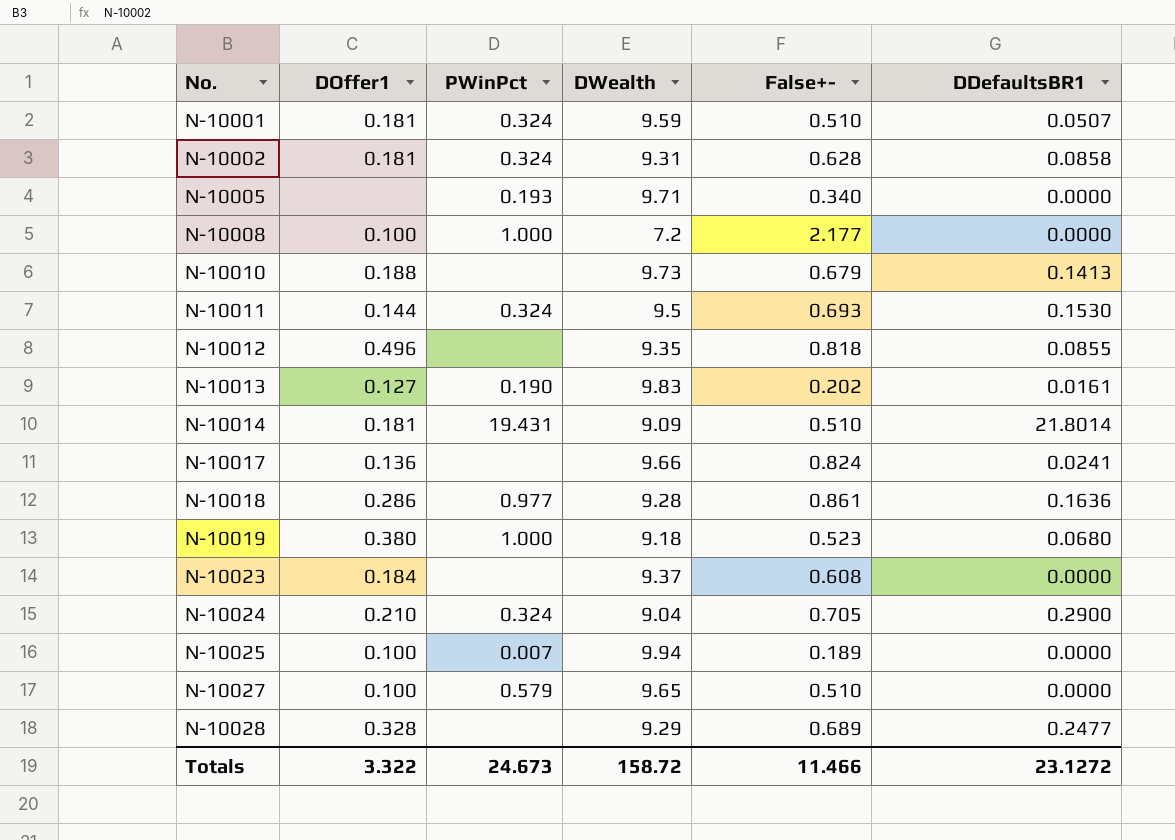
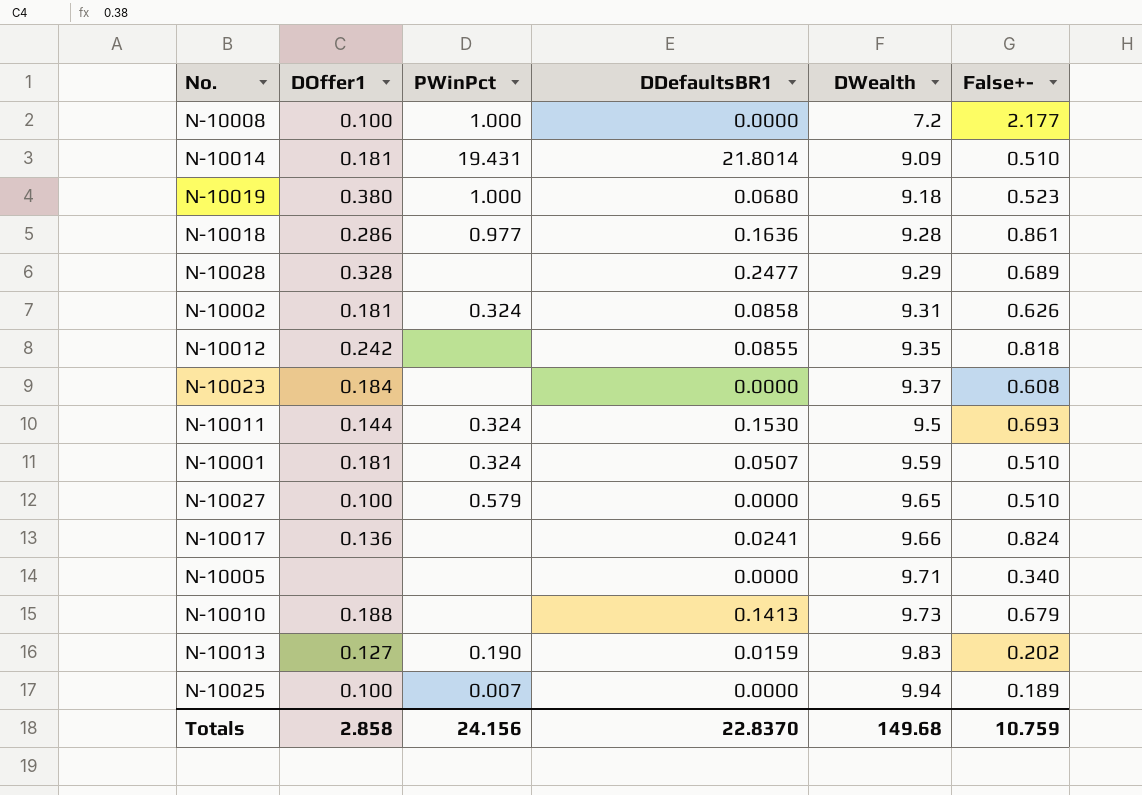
row order: No. ascending -> DWealth ascending
column DDefaultsBR1 | position: 6 -> 4
row N-10024: 0.210 | 0.324 | 9.04 | 0.705 | 0.2900 -> none
N-10002 | False+-: 0.628 -> 0.626
N-10012 | DOffer1: 0.496 -> 0.242
N-10005 | PWinPct: 0.193 -> none
N-10013 | DDefaultsBR1: 0.0161 -> 0.0159
Totals | DOffer1: 3.322 -> 2.858
Totals | PWinPct: 24.673 -> 24.156
Totals | DDefaultsBR1: 23.1272 -> 22.8370
Totals | DWealth: 158.72 -> 149.68
Totals | False+-: 11.466 -> 10.759

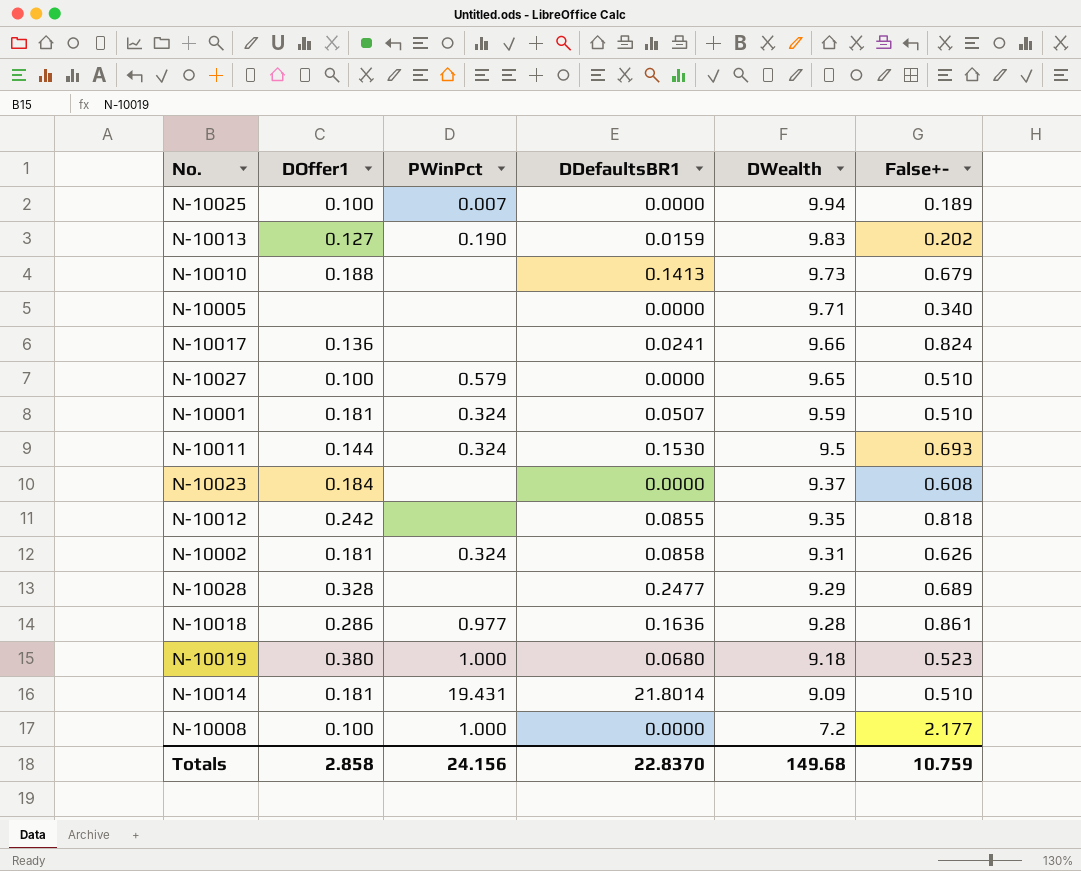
row order: DWealth ascending -> DWealth descending

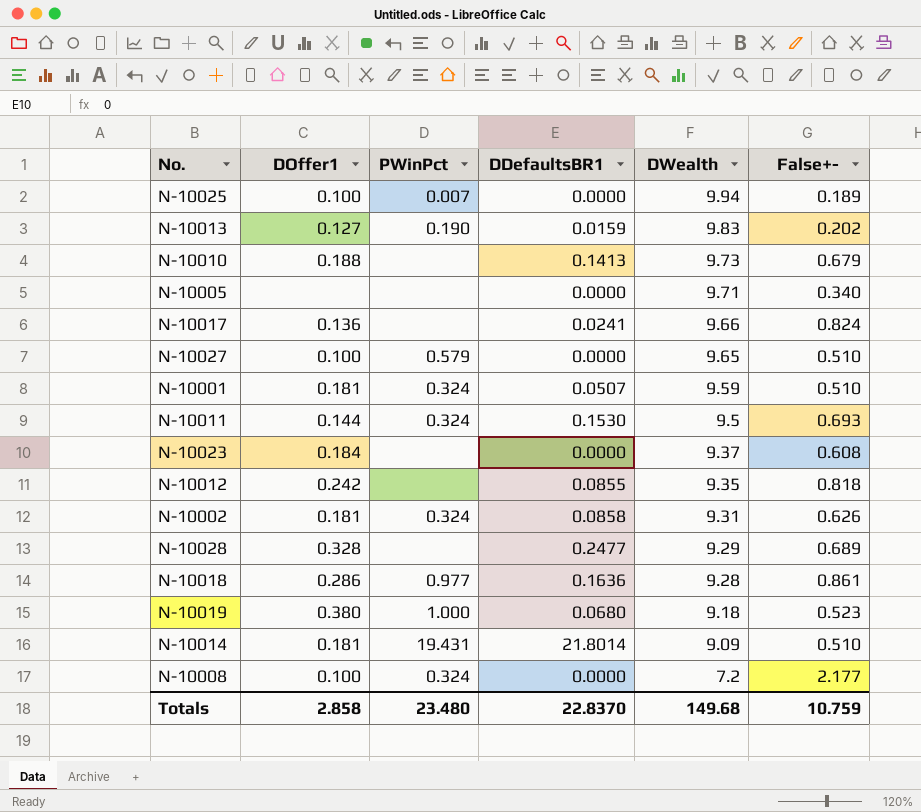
N-10008 | PWinPct: 1.000 -> 0.324
Totals | PWinPct: 24.156 -> 23.480

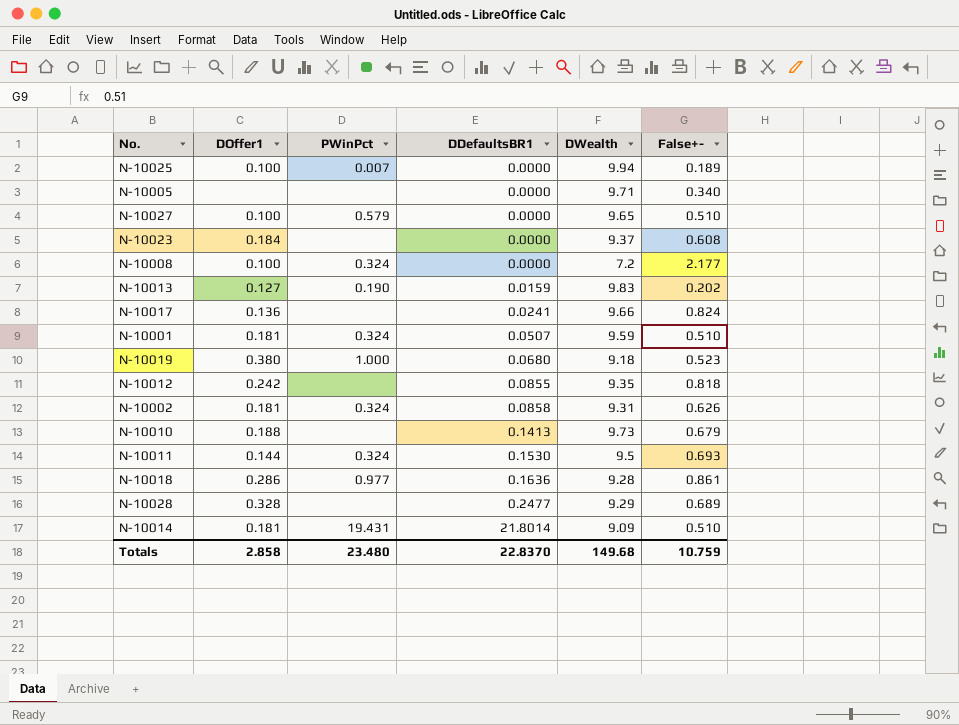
row order: DWealth descending -> DDefaultsBR1 ascending

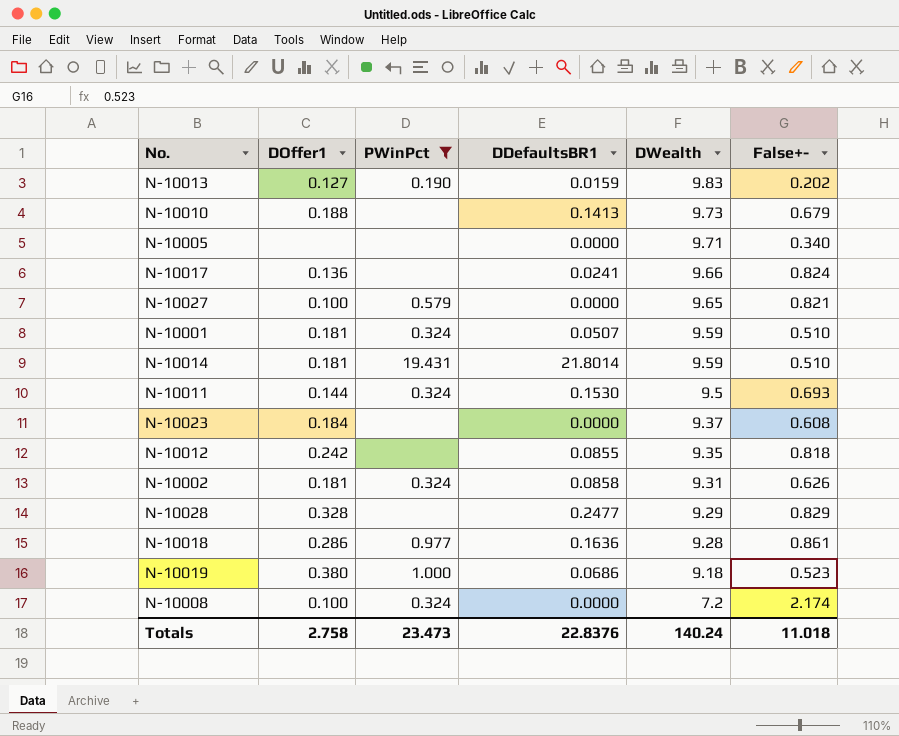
filter: none -> PWinPct != 0.007
row order: DDefaultsBR1 ascending -> DWealth descending
N-10027 | False+-: 0.510 -> 0.821
N-10014 | DWealth: 9.09 -> 9.59
N-10028 | False+-: 0.689 -> 0.829
N-10019 | DDefaultsBR1: 0.0680 -> 0.0686
N-10008 | False+-: 2.177 -> 2.174
Totals | DOffer1: 2.858 -> 2.758
Totals | PWinPct: 23.480 -> 23.473
Totals | DDefaultsBR1: 22.8370 -> 22.8376
Totals | DWealth: 149.68 -> 140.24
Totals | False+-: 10.759 -> 11.018

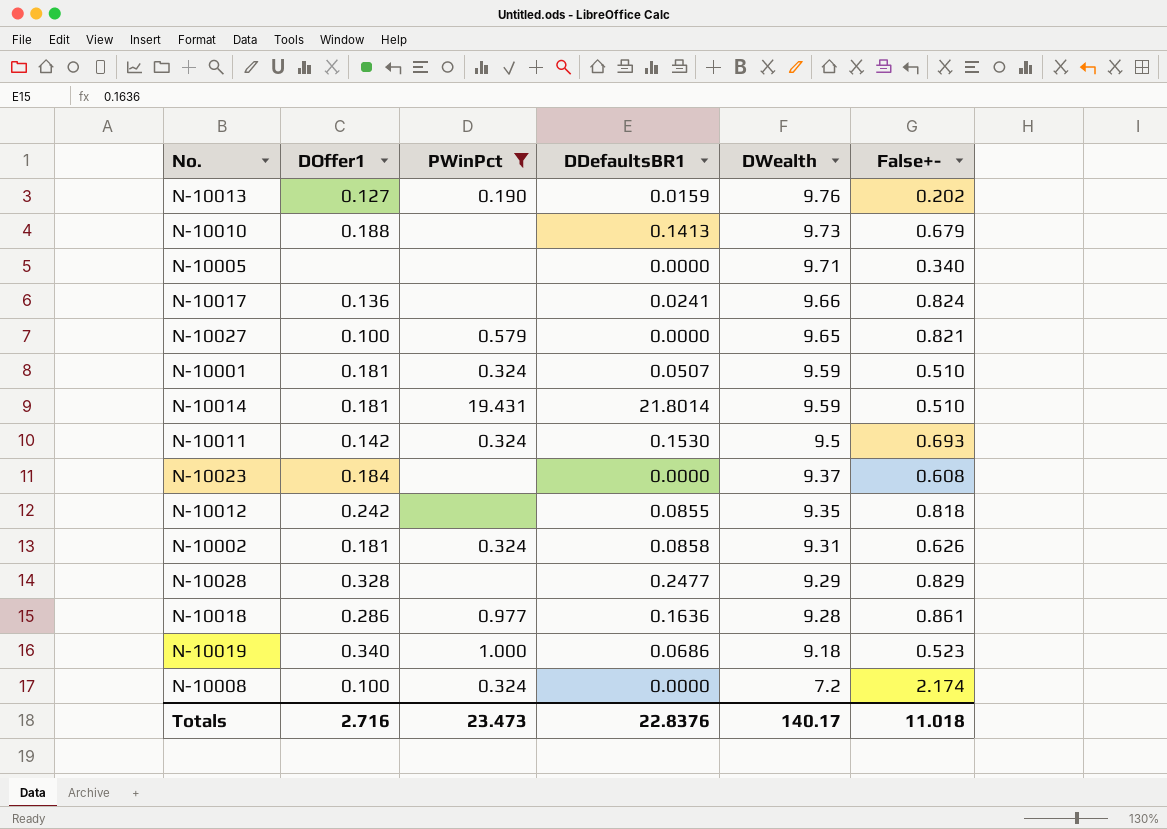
N-10013 | DWealth: 9.83 -> 9.76
N-10011 | DOffer1: 0.144 -> 0.142
N-10019 | DOffer1: 0.380 -> 0.340
Totals | DOffer1: 2.758 -> 2.716
Totals | DWealth: 140.24 -> 140.17

